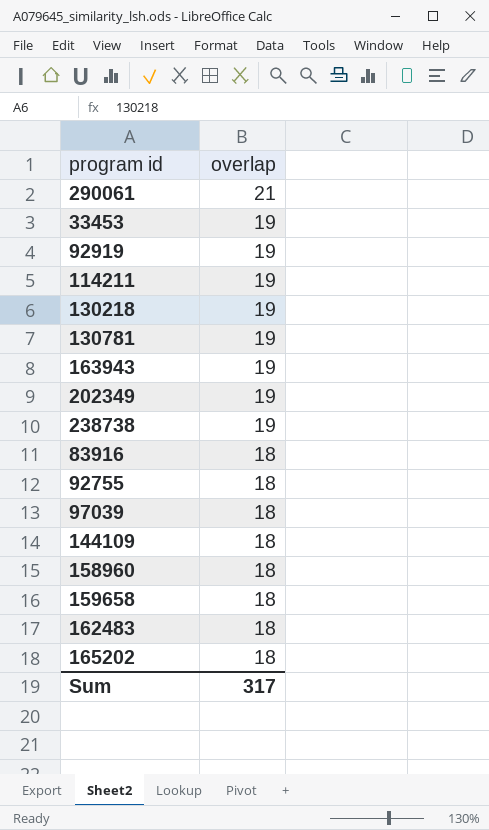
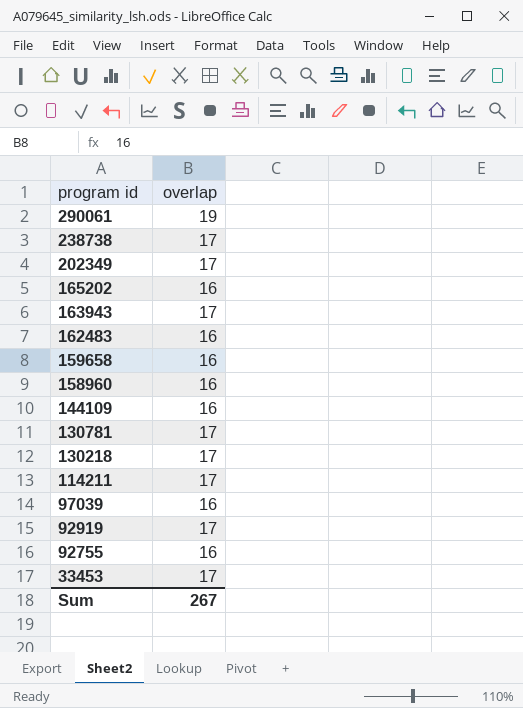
row order: overlap descending -> program id descending
row 83916: 18 -> none
290061 | overlap: 21 -> 19
238738 | overlap: 19 -> 17
202349 | overlap: 19 -> 17
165202 | overlap: 18 -> 16
163943 | overlap: 19 -> 17
162483 | overlap: 18 -> 16
159658 | overlap: 18 -> 16
158960 | overlap: 18 -> 16
144109 | overlap: 18 -> 16
130781 | overlap: 19 -> 17
130218 | overlap: 19 -> 17
114211 | overlap: 19 -> 17
97039 | overlap: 18 -> 16
92919 | overlap: 19 -> 17
92755 | overlap: 18 -> 16
33453 | overlap: 19 -> 17
Sum | overlap: 317 -> 267

